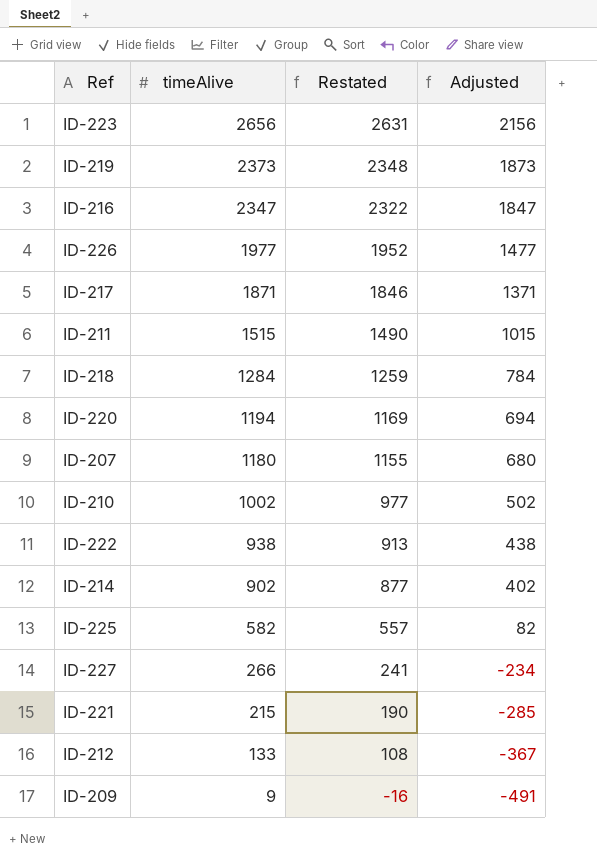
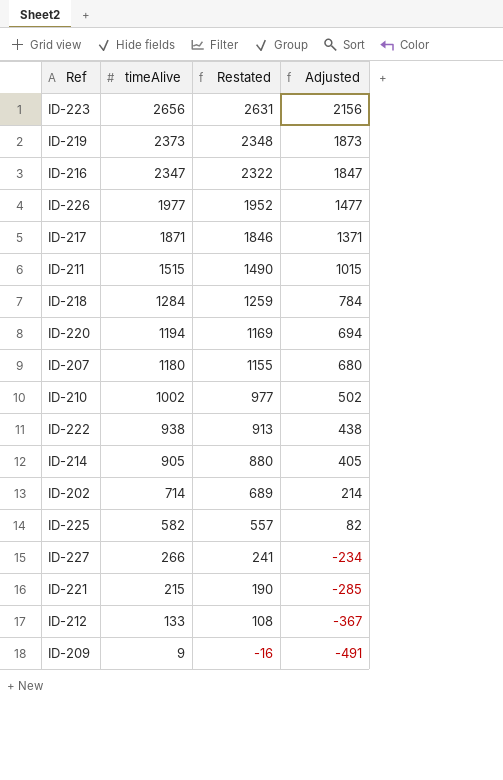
ID-214 | timeAlive: 902 -> 905
ID-214 | Restated: 877 -> 880
ID-214 | Adjusted: 402 -> 405
row ID-202: none -> 714 | 689 | 214

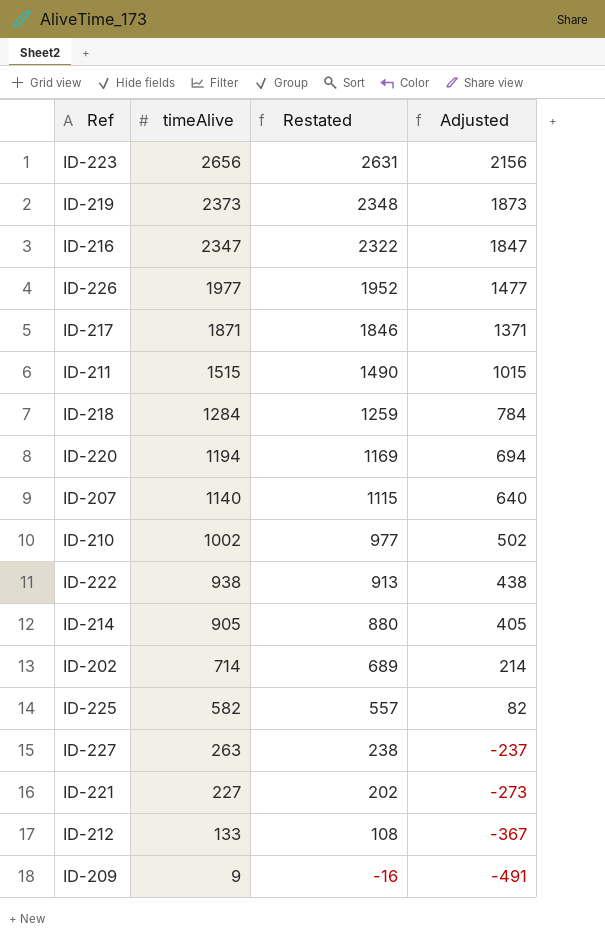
ID-207 | timeAlive: 1180 -> 1140
ID-207 | Restated: 1155 -> 1115
ID-207 | Adjusted: 680 -> 640
ID-227 | timeAlive: 266 -> 263
ID-227 | Restated: 241 -> 238
ID-227 | Adjusted: -234 -> -237
ID-221 | timeAlive: 215 -> 227
ID-221 | Restated: 190 -> 202
ID-221 | Adjusted: -285 -> -273

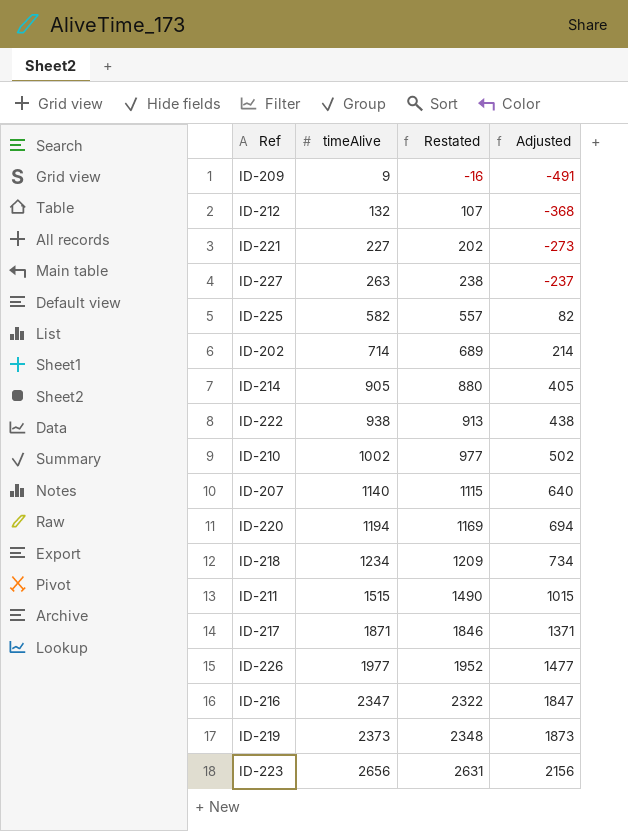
row order: timeAlive descending -> timeAlive ascending
ID-212 | timeAlive: 133 -> 132
ID-212 | Restated: 108 -> 107
ID-212 | Adjusted: -367 -> -368
ID-218 | timeAlive: 1284 -> 1234
ID-218 | Restated: 1259 -> 1209
ID-218 | Adjusted: 784 -> 734

